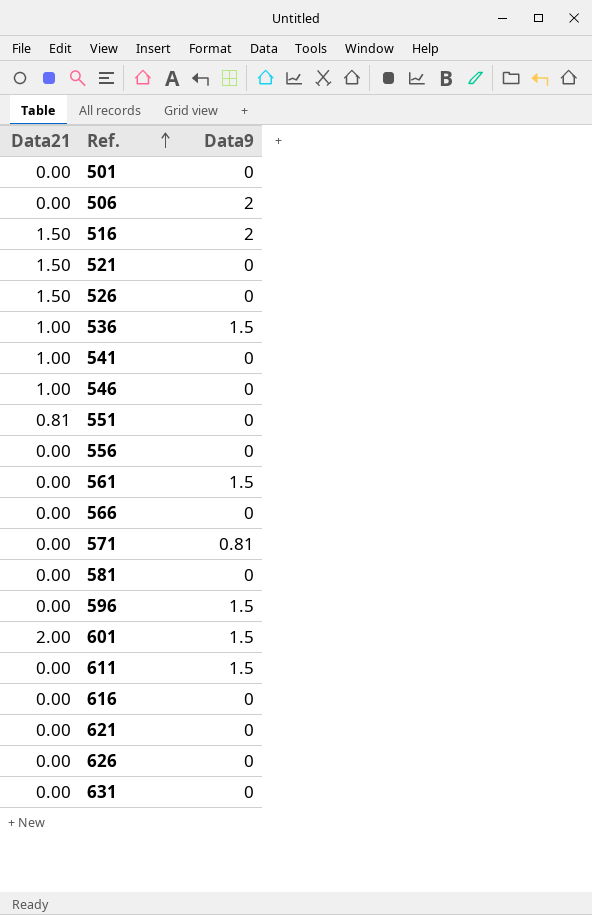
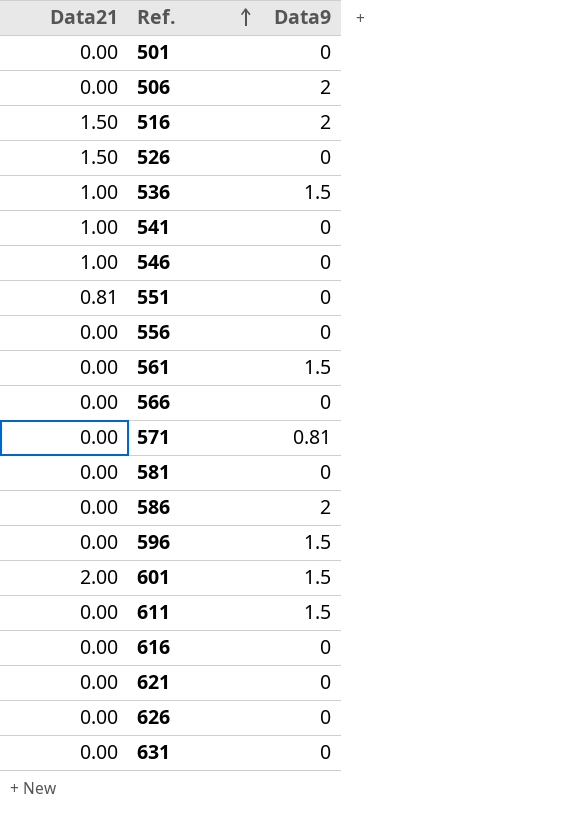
row 521: 1.50 | 0 -> none
row 586: none -> 0.00 | 2

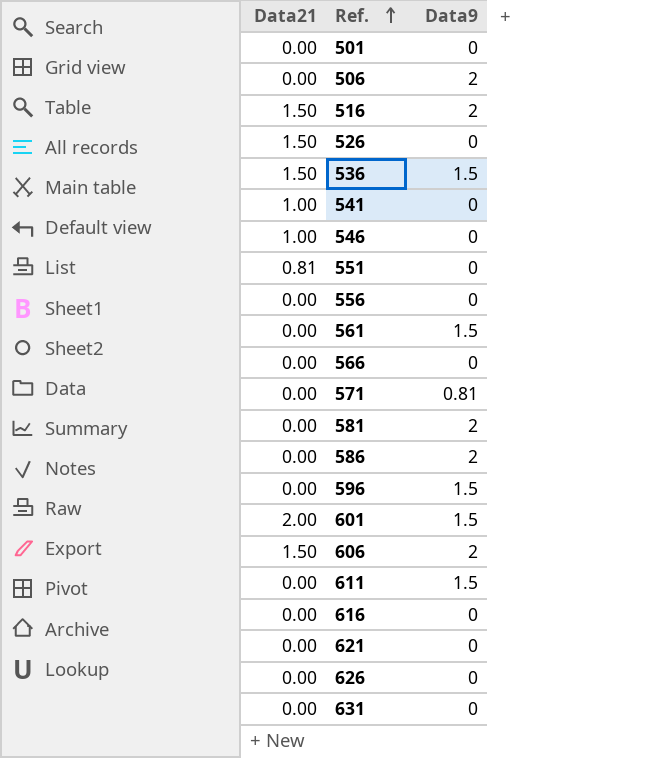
536 | Data21: 1.00 -> 1.50
581 | Data9: 0 -> 2
row 606: none -> 1.50 | 2

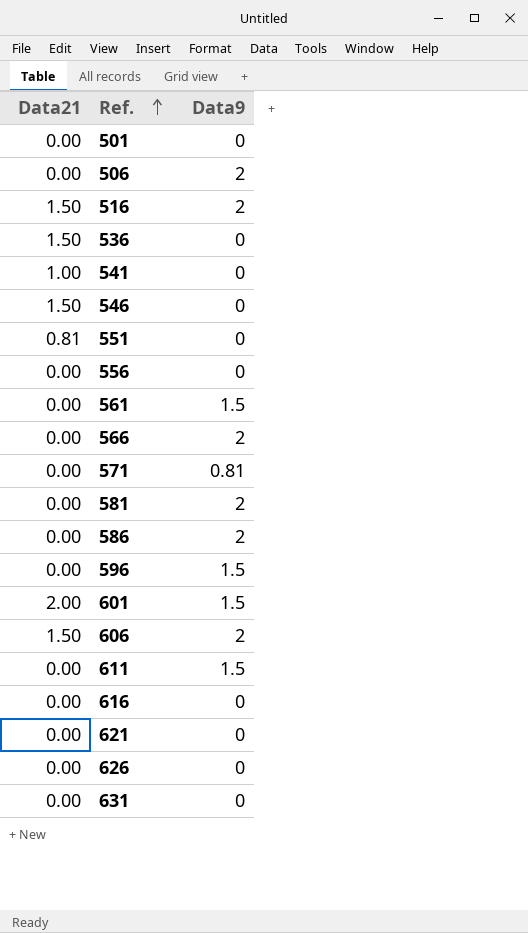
row 526: 1.50 | 0 -> none
536 | Data9: 1.5 -> 0
546 | Data21: 1.00 -> 1.50
566 | Data9: 0 -> 2

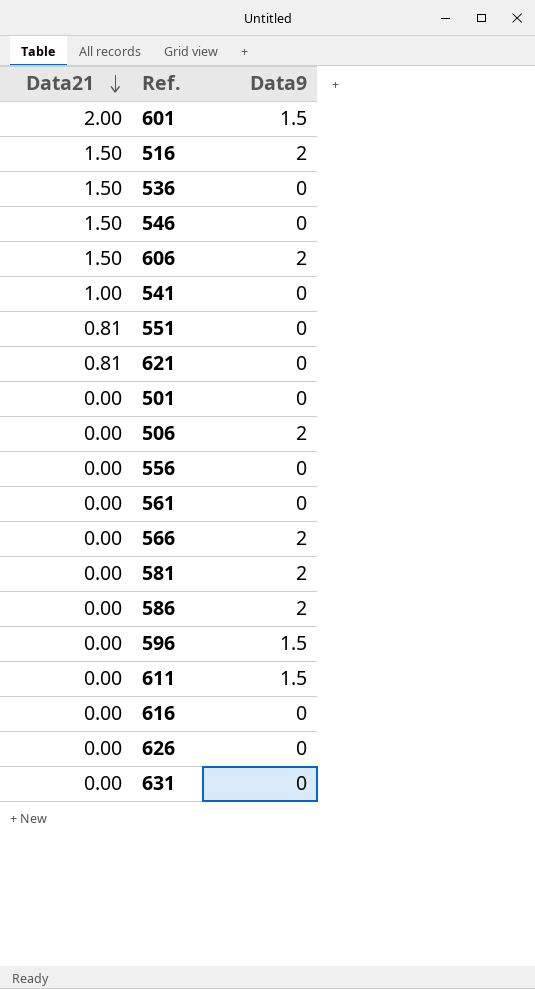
row order: Ref. ascending -> Data21 descending
row 571: 0.00 | 0.81 -> none
621 | Data21: 0.00 -> 0.81
561 | Data9: 1.5 -> 0

